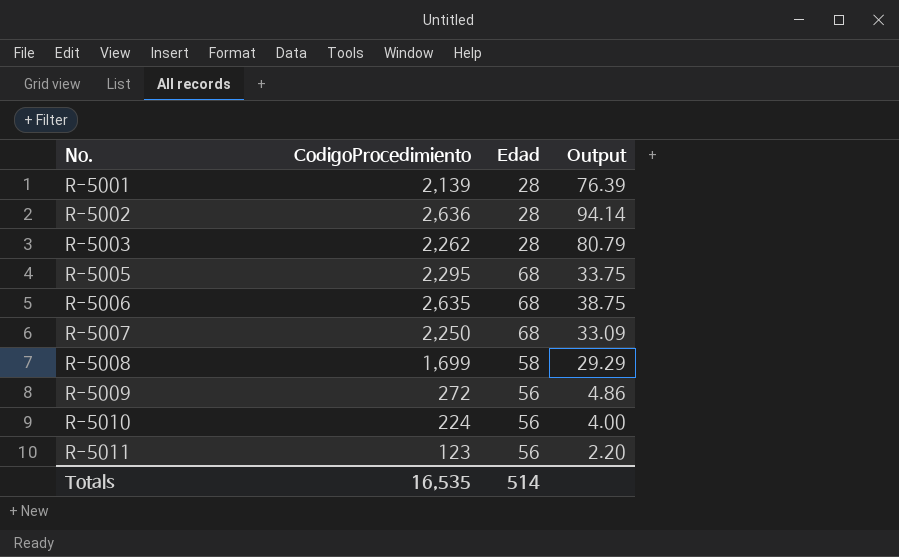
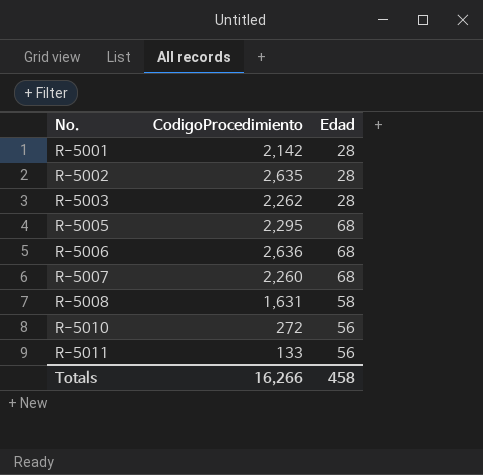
column Output | formula: [CodigoProcedimiento] / [Edad] -> none
row R-5009: 272 | 56 | 4.86 -> none
R-5001 | CodigoProcedimiento: 2,139 -> 2,142
R-5002 | CodigoProcedimiento: 2,636 -> 2,635
R-5006 | CodigoProcedimiento: 2,635 -> 2,636
R-5007 | CodigoProcedimiento: 2,250 -> 2,260
R-5008 | CodigoProcedimiento: 1,699 -> 1,631
R-5010 | CodigoProcedimiento: 224 -> 272
R-5011 | CodigoProcedimiento: 123 -> 133
Totals | CodigoProcedimiento: 16,535 -> 16,266
Totals | Edad: 514 -> 458

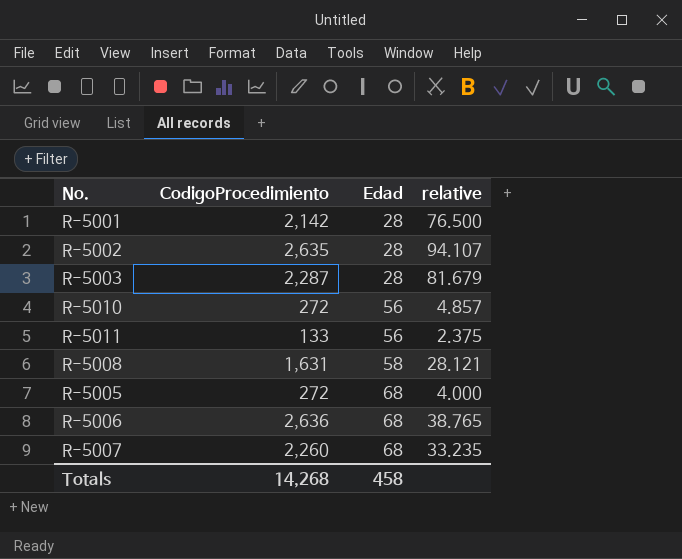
row order: No. ascending -> Edad ascending
column relative | formula: none -> [CodigoProcedimiento] / [Edad]
R-5003 | CodigoProcedimiento: 2,262 -> 2,287
R-5005 | CodigoProcedimiento: 2,295 -> 272
Totals | CodigoProcedimiento: 16,266 -> 14,268

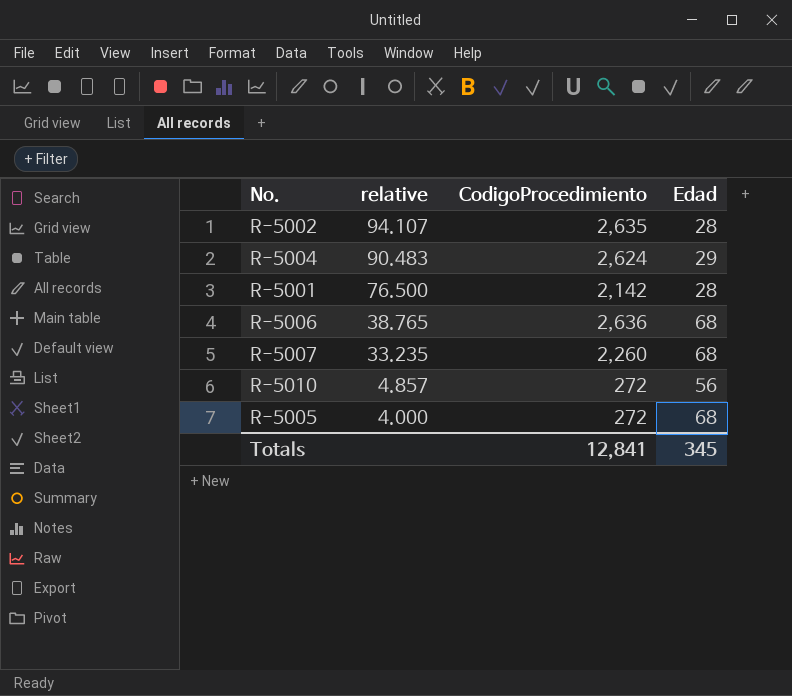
row order: Edad ascending -> relative descending
column relative | position: 4 -> 2
row R-5003: 2,287 | 28 | 81.679 -> none
row R-5011: 133 | 56 | 2.375 -> none
row R-5008: 1,631 | 58 | 28.121 -> none
row R-5004: none -> 90.483 | 2,624 | 29
Totals | CodigoProcedimiento: 14,268 -> 12,841
Totals | Edad: 458 -> 345

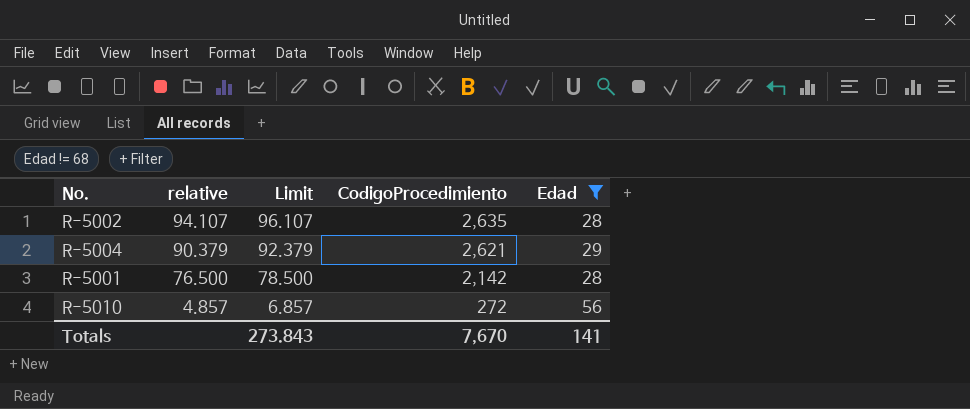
filter: none -> Edad != 68
column Limit | formula: none -> [relative] + 2
R-5004 | relative: 90.483 -> 90.379
R-5004 | CodigoProcedimiento: 2,624 -> 2,621
Totals | CodigoProcedimiento: 12,841 -> 7,670
Totals | Edad: 345 -> 141

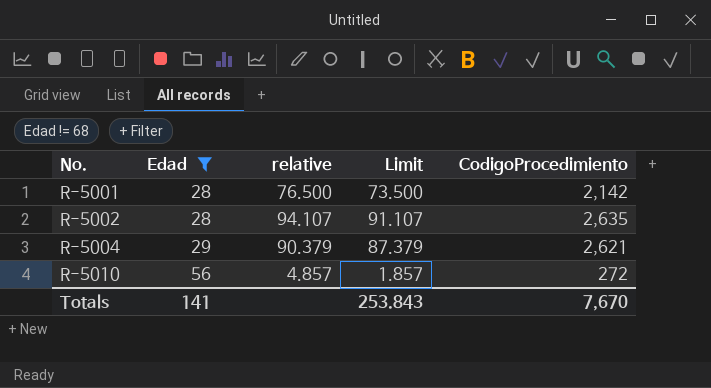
row order: relative descending -> No. ascending
column Edad | position: 5 -> 2
column Limit | formula: [relative] + 2 -> [relative] - 3
Totals | Limit: 273.843 -> 253.843

